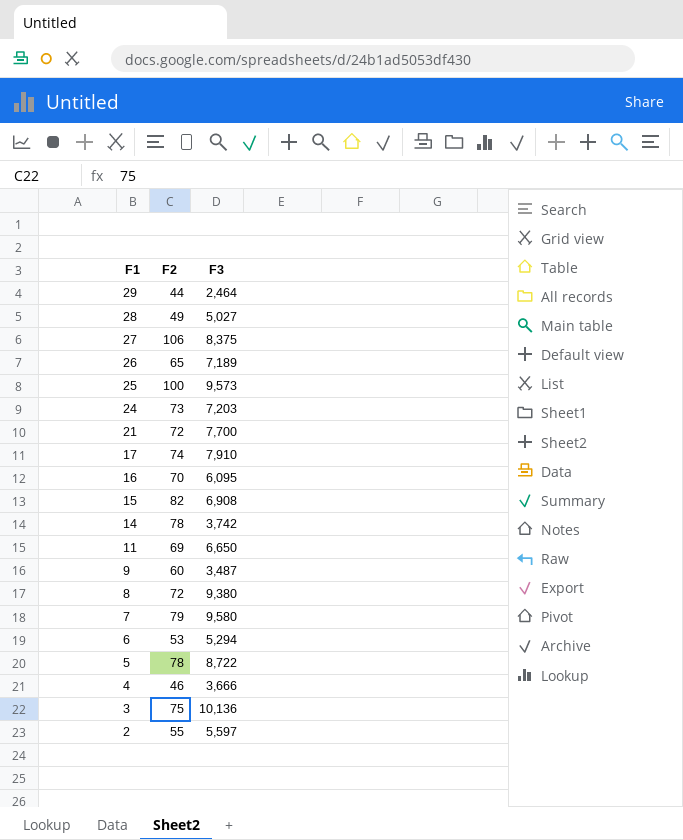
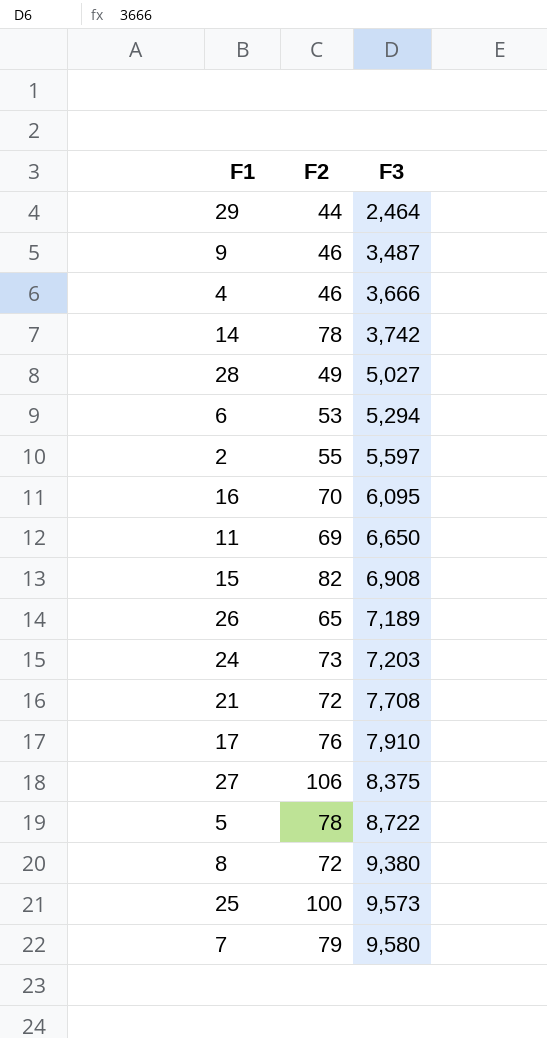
row order: F1 descending -> F3 ascending
row 3: 75 | 10,136 -> none
9 | F2: 60 -> 46
21 | F3: 7,700 -> 7,708
17 | F2: 74 -> 76

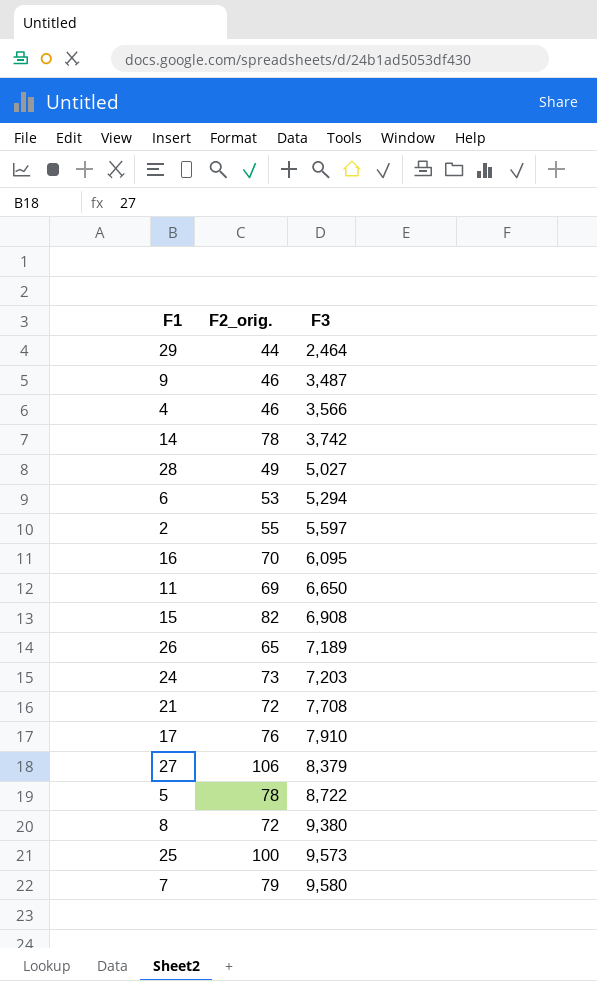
column name: F2 -> F2_orig.
4 | F3: 3,666 -> 3,566
27 | F3: 8,375 -> 8,379

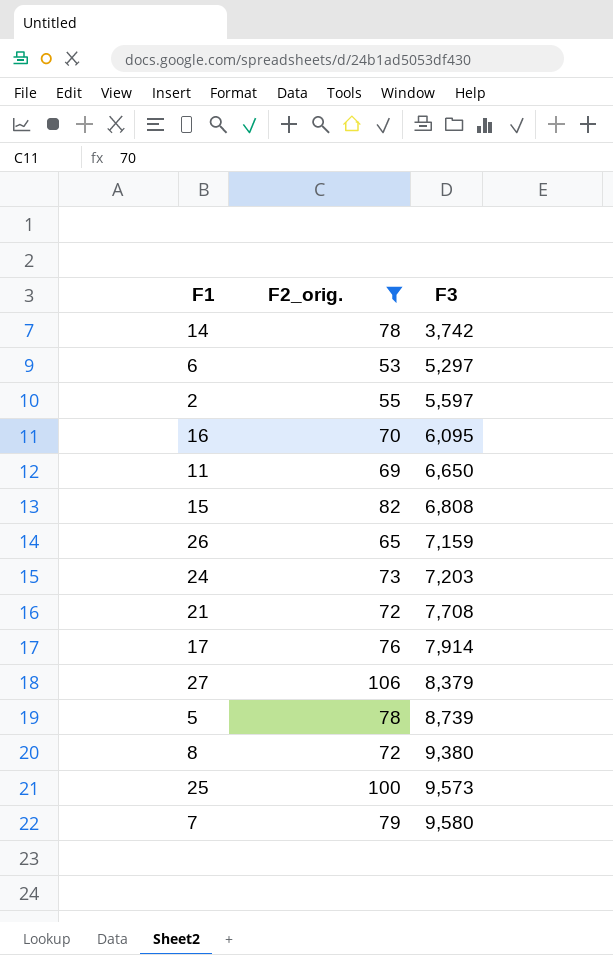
filter: none -> F2_orig. >= 53
6 | F3: 5,294 -> 5,297
15 | F3: 6,908 -> 6,808
26 | F3: 7,189 -> 7,159
17 | F3: 7,910 -> 7,914
5 | F3: 8,722 -> 8,739

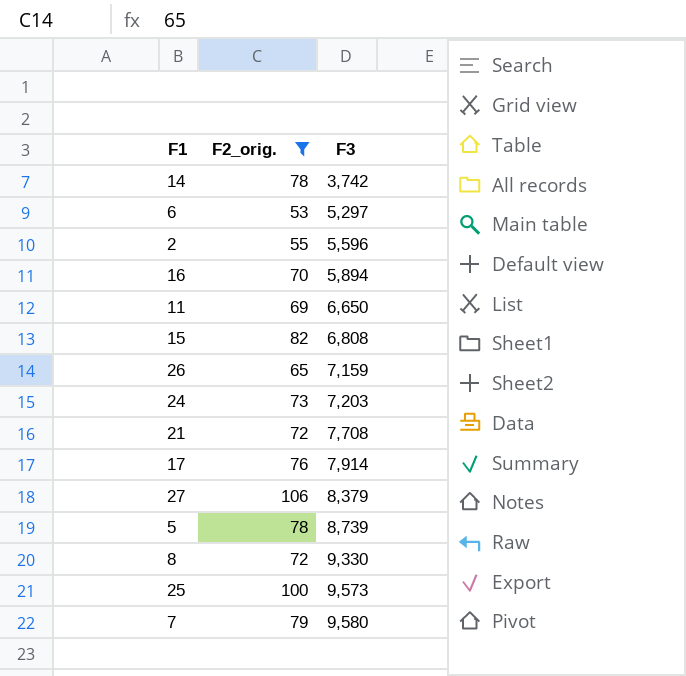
2 | F3: 5,597 -> 5,596
16 | F3: 6,095 -> 5,894
8 | F3: 9,380 -> 9,330

